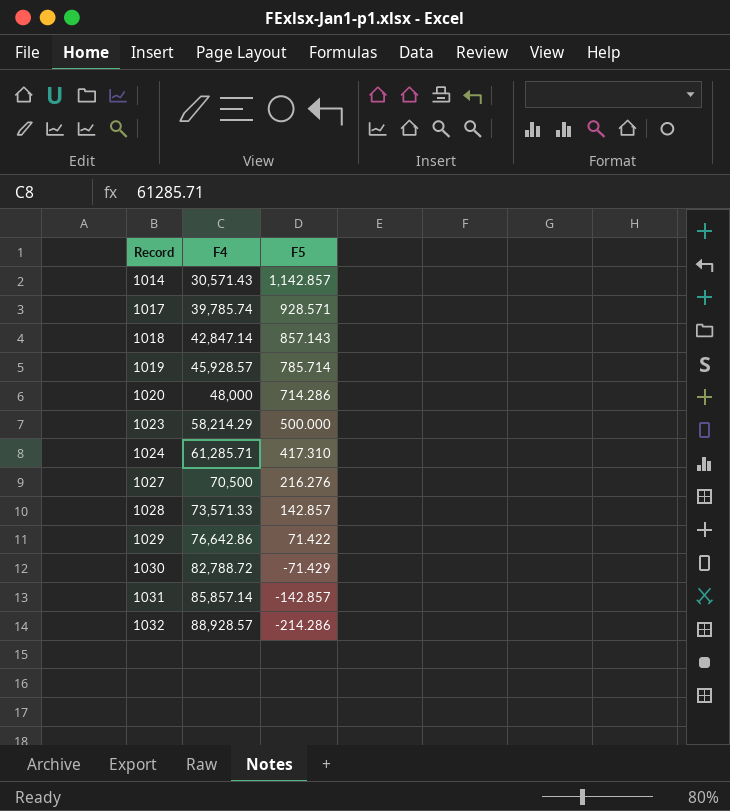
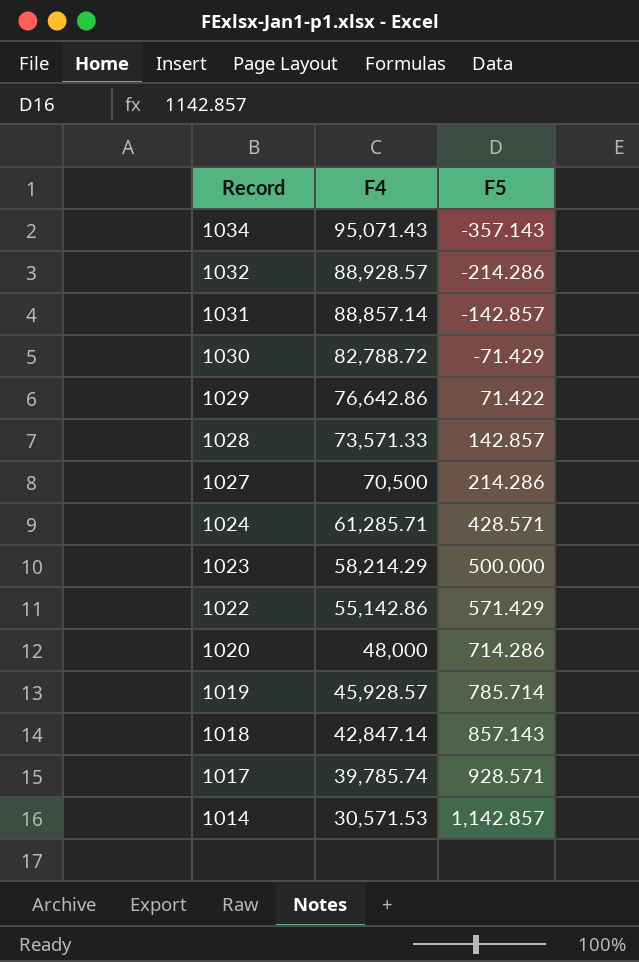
row order: Record ascending -> Record descending
row 1034: none -> 95,071.43 | -357.143
1031 | F4: 85,857.14 -> 88,857.14
1027 | F5: 216.276 -> 214.286
1024 | F5: 417.310 -> 428.571
row 1022: none -> 55,142.86 | 571.429
1014 | F4: 30,571.43 -> 30,571.53

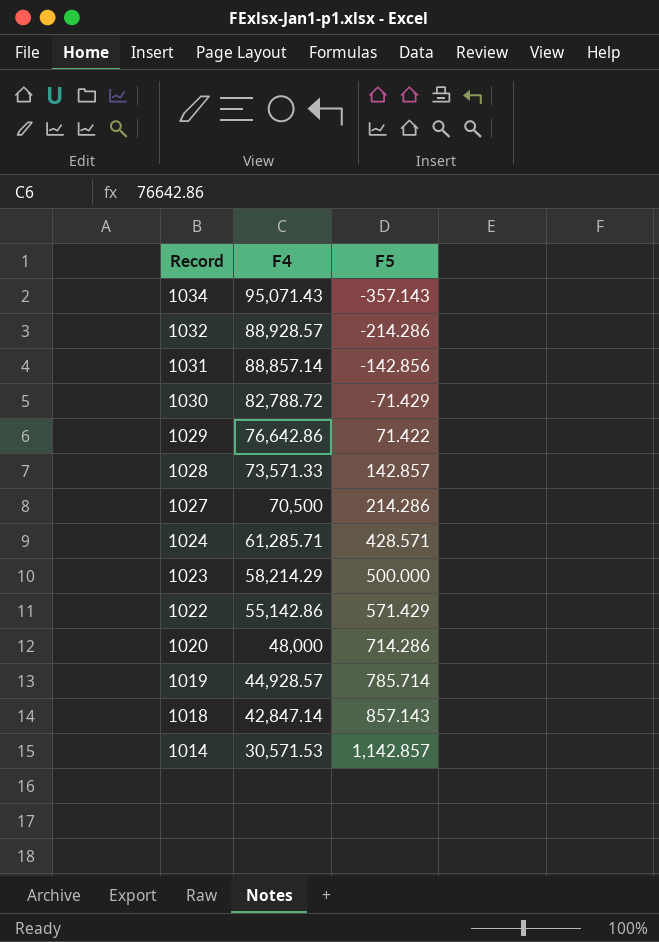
row 1017: 39,785.74 | 928.571 -> none
1031 | F5: -142.857 -> -142.856
1019 | F4: 45,928.57 -> 44,928.57

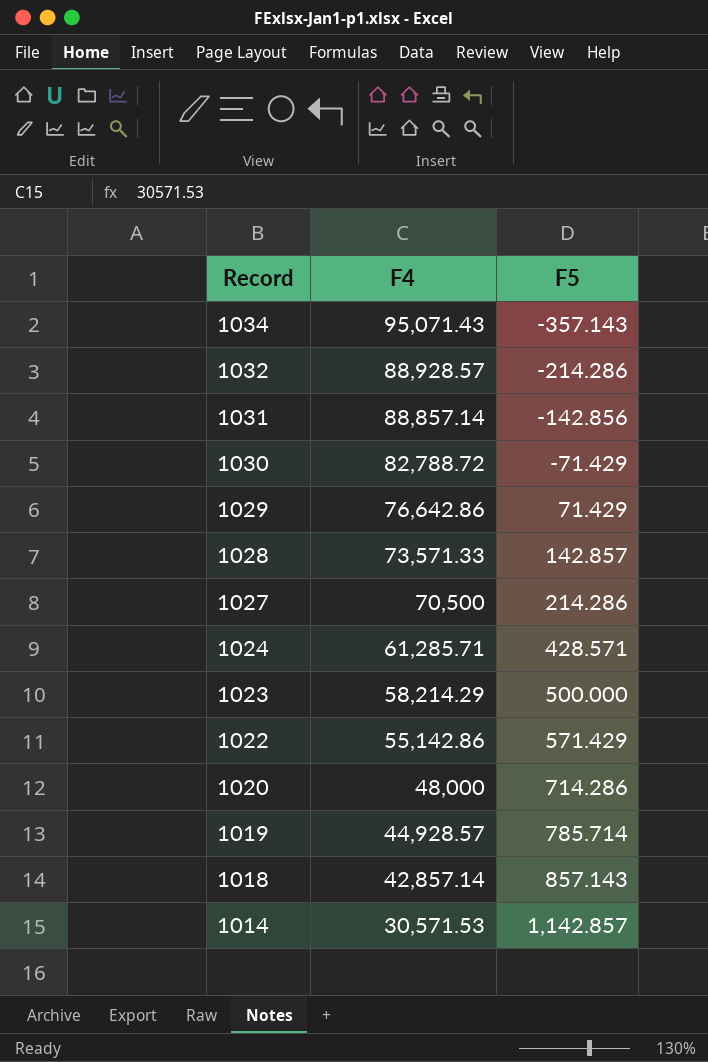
1029 | F5: 71.422 -> 71.429
1018 | F4: 42,847.14 -> 42,857.14

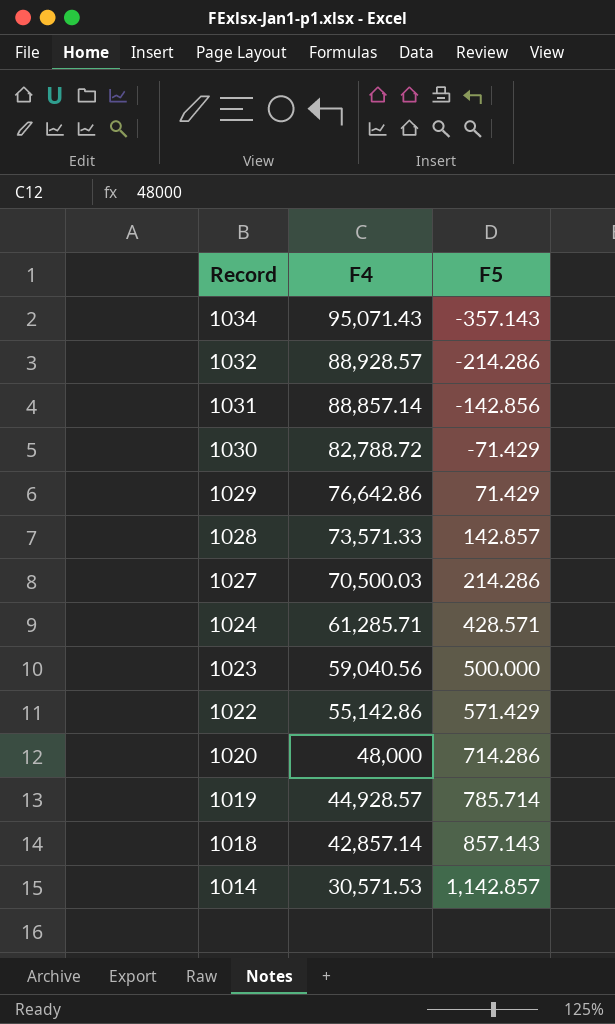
1027 | F4: 70,500 -> 70,500.03
1023 | F4: 58,214.29 -> 59,040.56

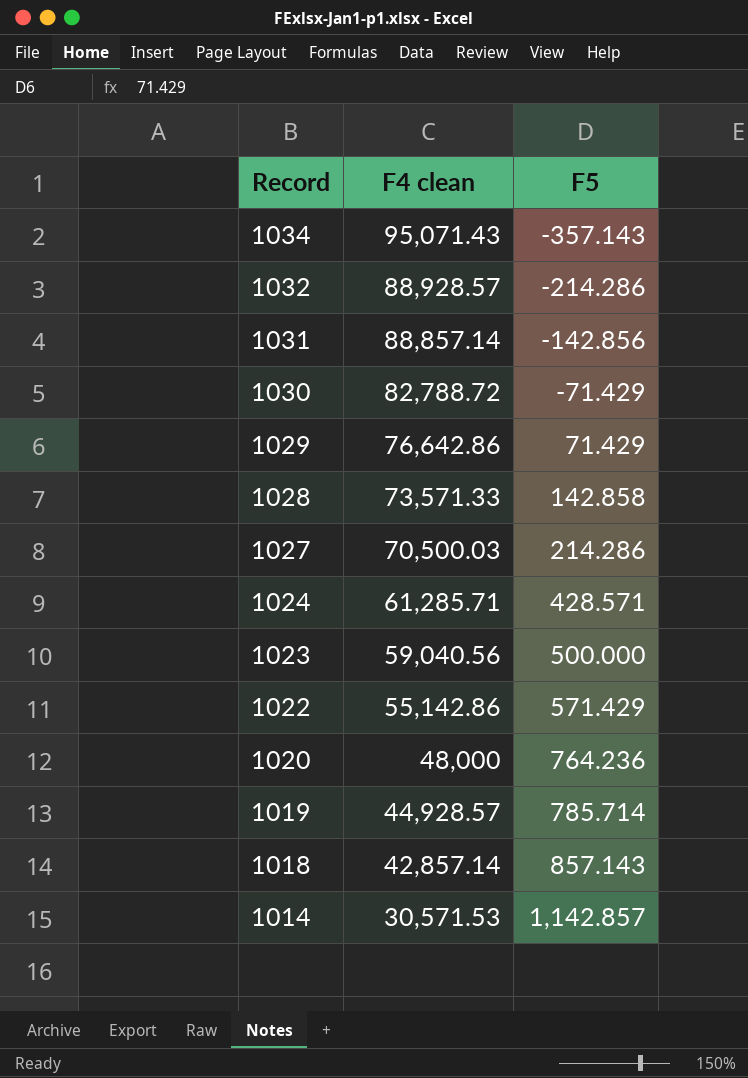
column name: F4 -> F4 clean
1028 | F5: 142.857 -> 142.858
1020 | F5: 714.286 -> 764.236

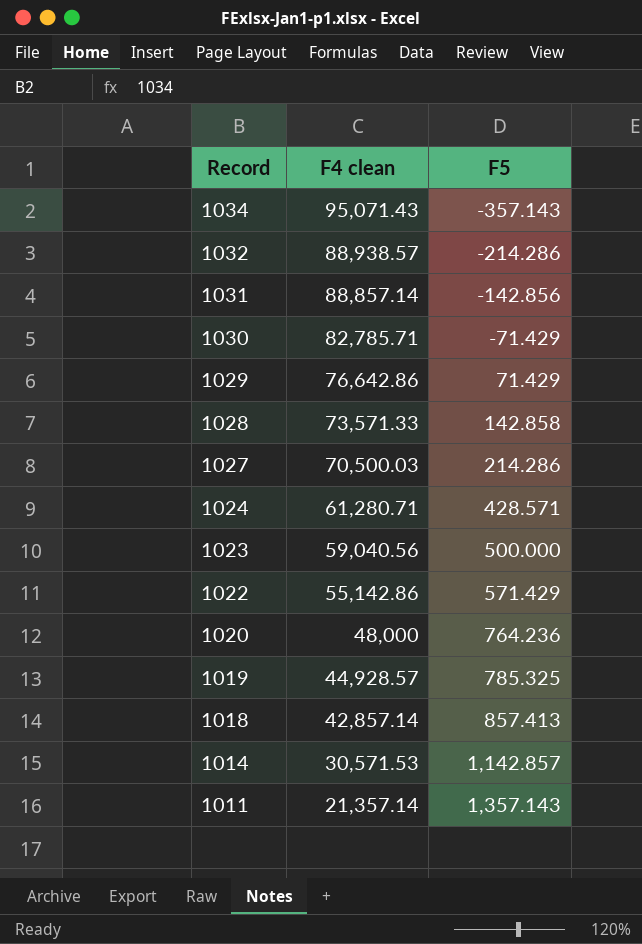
1032 | F4 clean: 88,928.57 -> 88,938.57
1030 | F4 clean: 82,788.72 -> 82,785.71
1024 | F4 clean: 61,285.71 -> 61,280.71
1019 | F5: 785.714 -> 785.325
1018 | F5: 857.143 -> 857.413
row 1011: none -> 21,357.14 | 1,357.143

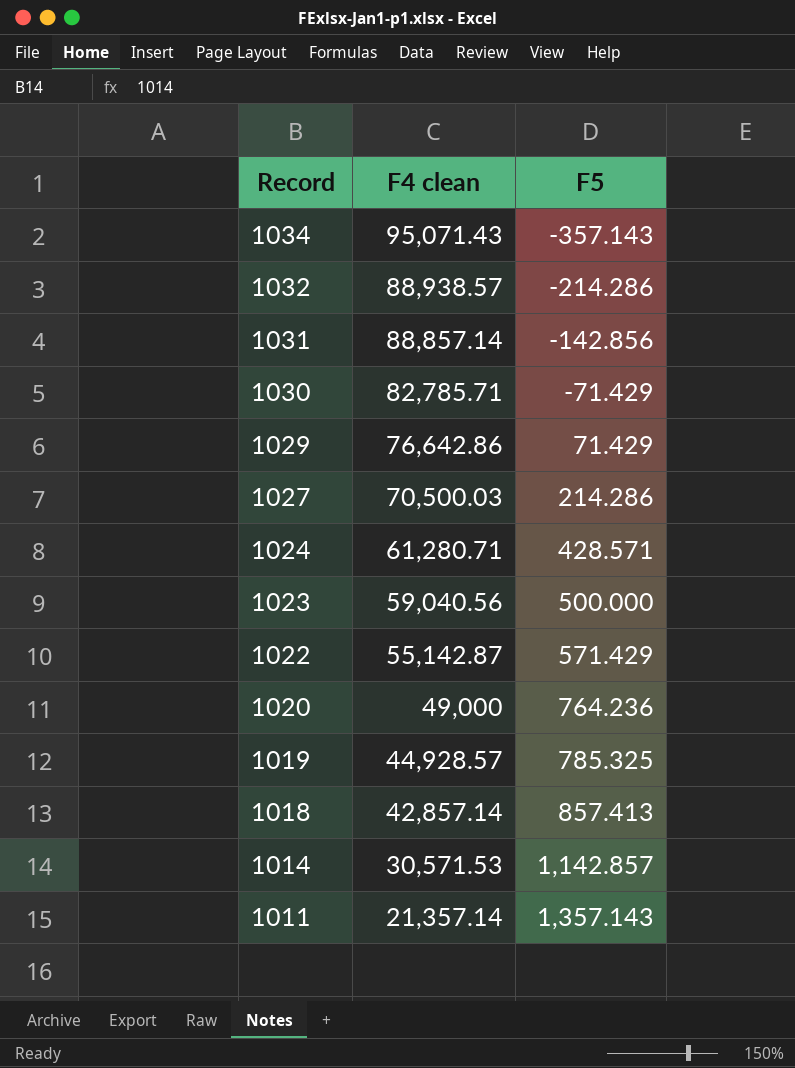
row 1028: 73,571.33 | 142.858 -> none
1022 | F4 clean: 55,142.86 -> 55,142.87
1020 | F4 clean: 48,000 -> 49,000

